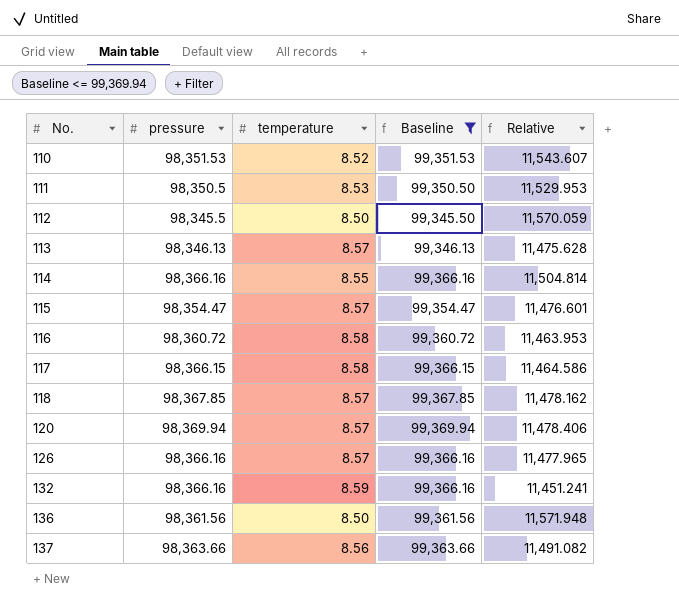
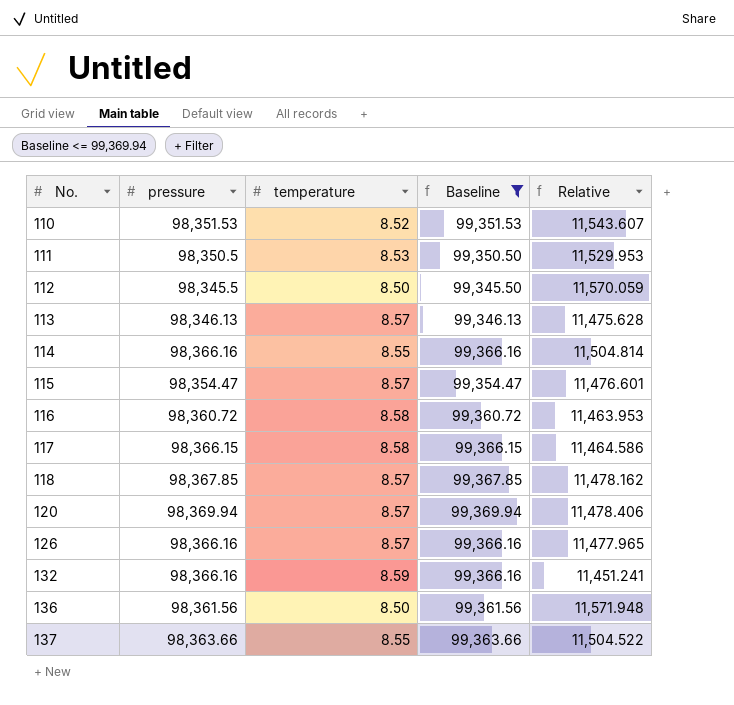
137 | temperature: 8.56 -> 8.55
137 | Relative: 11,491.082 -> 11,504.522

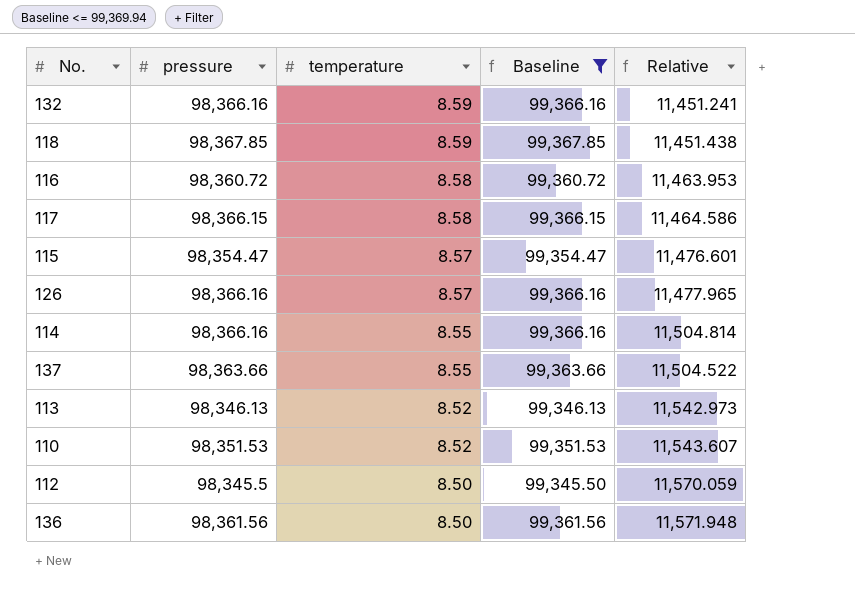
row order: No. ascending -> temperature descending
row 111: 98,350.5 | 8.53 | 99,350.50 | 11,529.953 -> none
row 120: 98,369.94 | 8.57 | 99,369.94 | 11,478.406 -> none
118 | temperature: 8.57 -> 8.59
118 | Relative: 11,478.162 -> 11,451.438
113 | temperature: 8.57 -> 8.52
113 | Relative: 11,475.628 -> 11,542.973

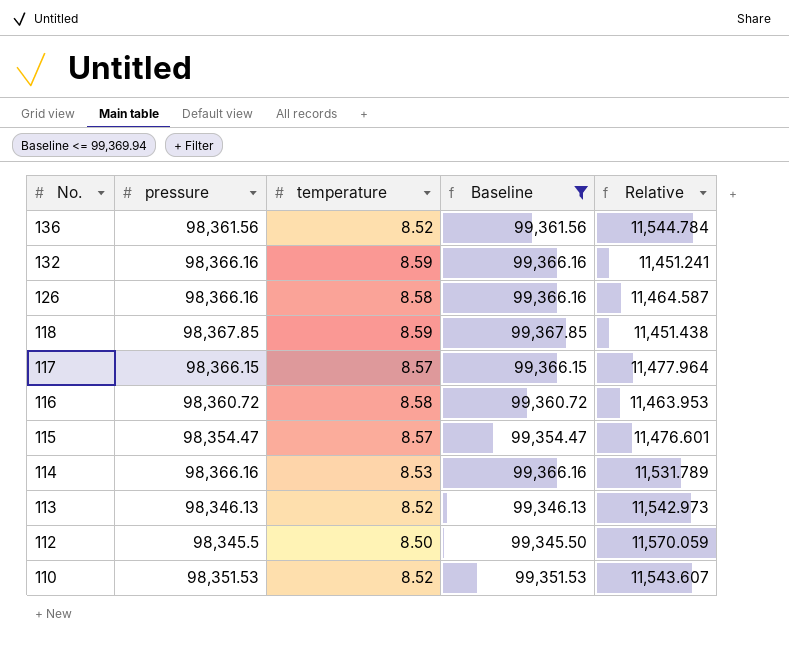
row order: temperature descending -> No. descending
row 137: 98,363.66 | 8.55 | 99,363.66 | 11,504.522 -> none
136 | temperature: 8.50 -> 8.52
136 | Relative: 11,571.948 -> 11,544.784
126 | temperature: 8.57 -> 8.58
126 | Relative: 11,477.965 -> 11,464.587
117 | temperature: 8.58 -> 8.57
117 | Relative: 11,464.586 -> 11,477.964
114 | temperature: 8.55 -> 8.53
114 | Relative: 11,504.814 -> 11,531.789

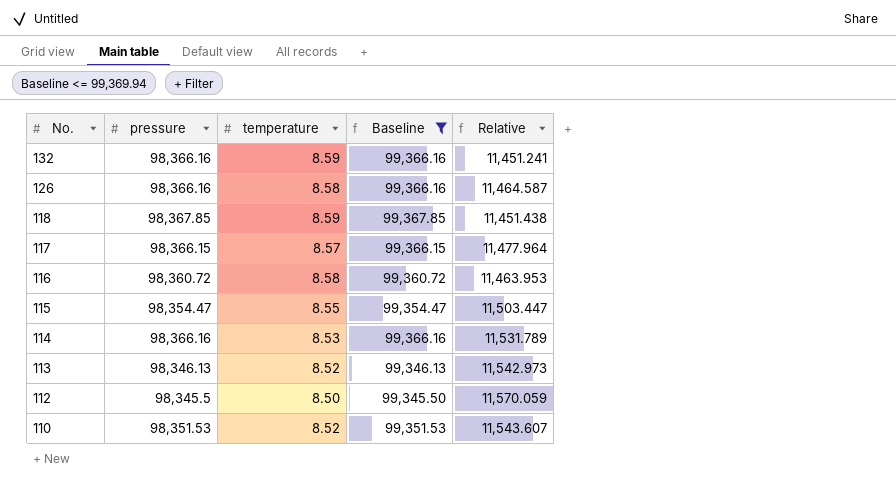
row 136: 98,361.56 | 8.52 | 99,361.56 | 11,544.784 -> none
115 | temperature: 8.57 -> 8.55
115 | Relative: 11,476.601 -> 11,503.447

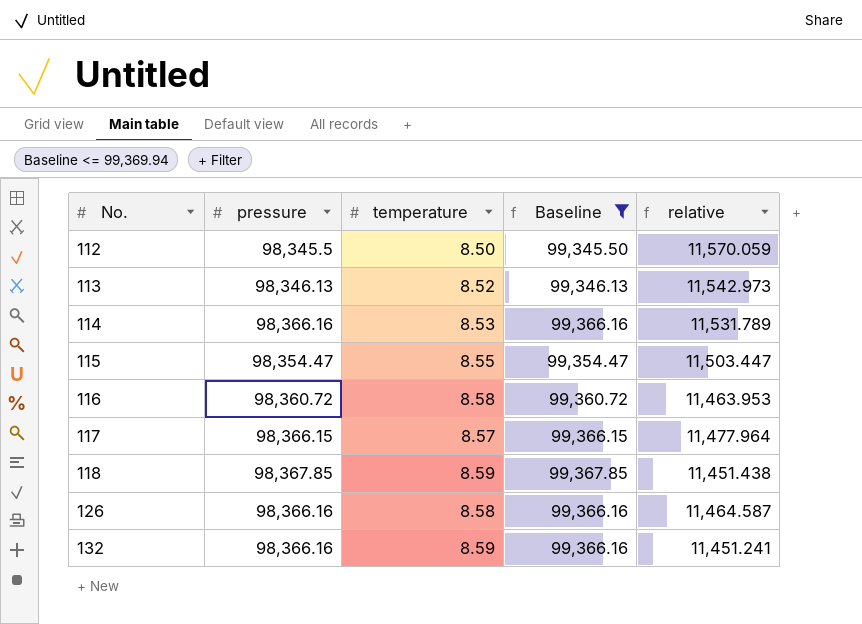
row order: No. descending -> No. ascending
column name: Relative -> relative
row 110: 98,351.53 | 8.52 | 99,351.53 | 11,543.607 -> none

